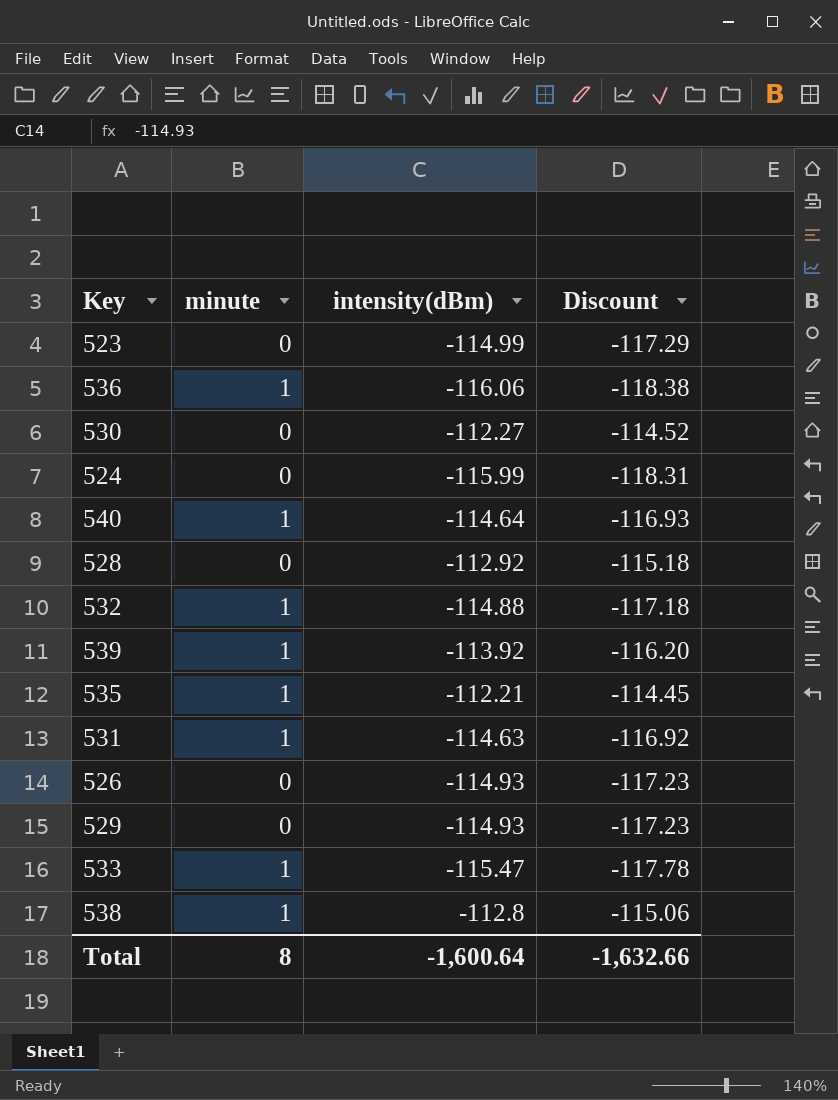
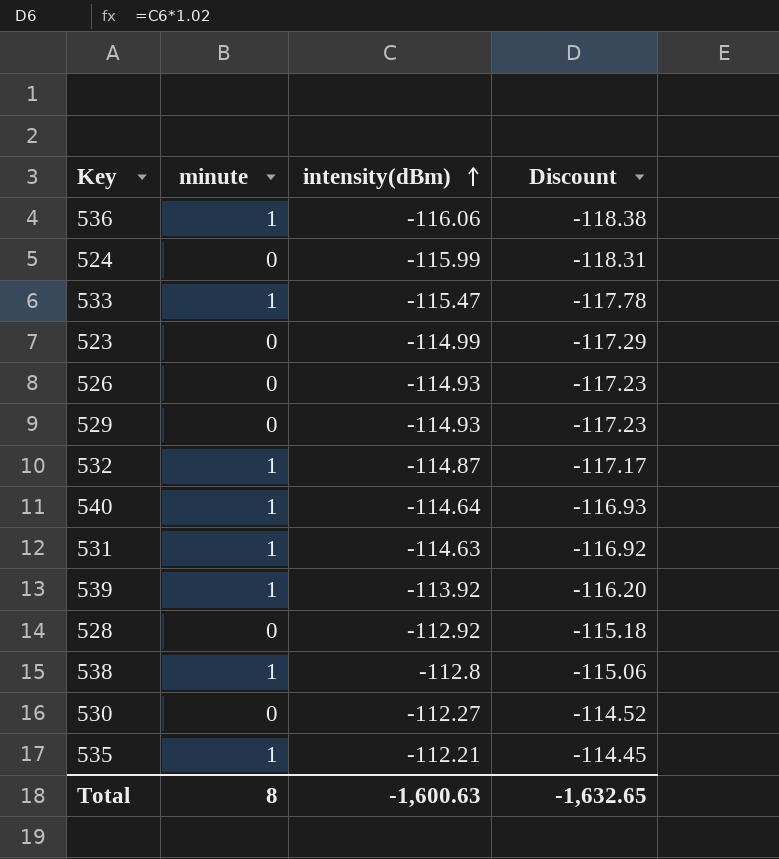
row order: none -> intensity(dBm) ascending
532 | intensity(dBm): -114.88 -> -114.87
532 | Discount: -117.18 -> -117.17
Total | intensity(dBm): -1,600.64 -> -1,600.63
Total | Discount: -1,632.66 -> -1,632.65

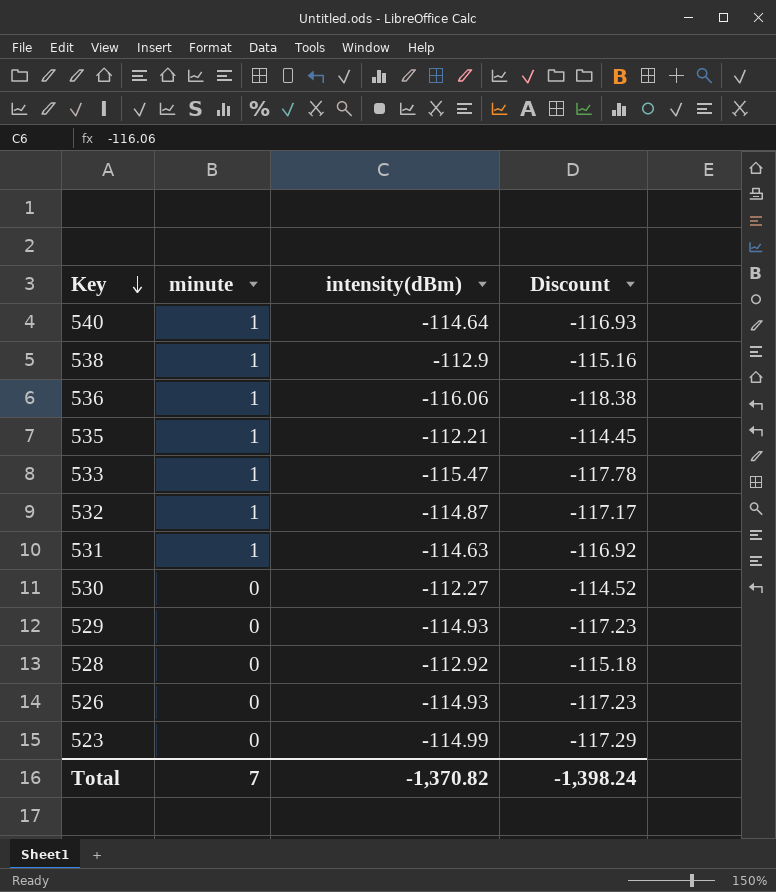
row order: intensity(dBm) ascending -> Key descending
row 524: 0 | -115.99 | -118.31 -> none
row 539: 1 | -113.92 | -116.20 -> none
538 | intensity(dBm): -112.8 -> -112.9
538 | Discount: -115.06 -> -115.16
Total | minute: 8 -> 7
Total | intensity(dBm): -1,600.63 -> -1,370.82
Total | Discount: -1,632.65 -> -1,398.24

